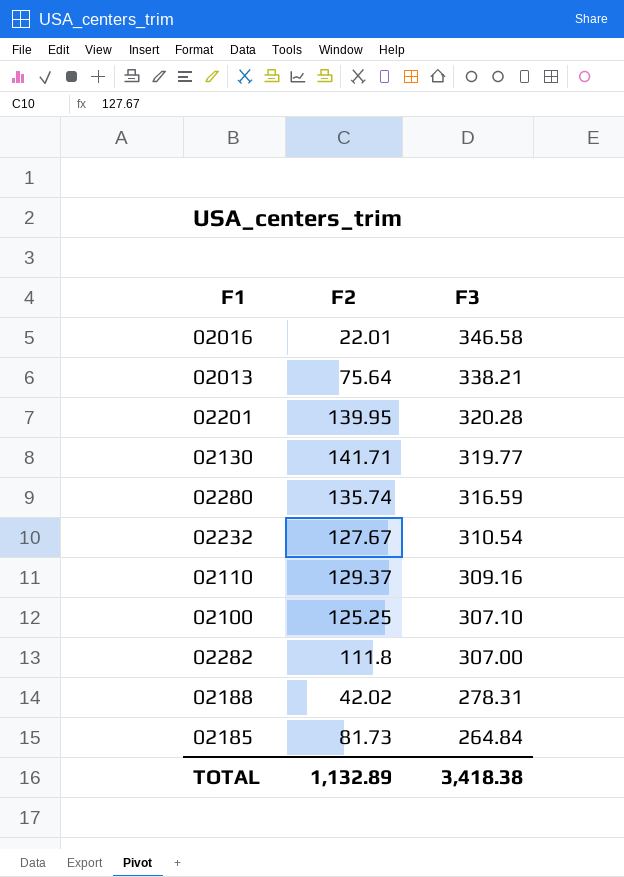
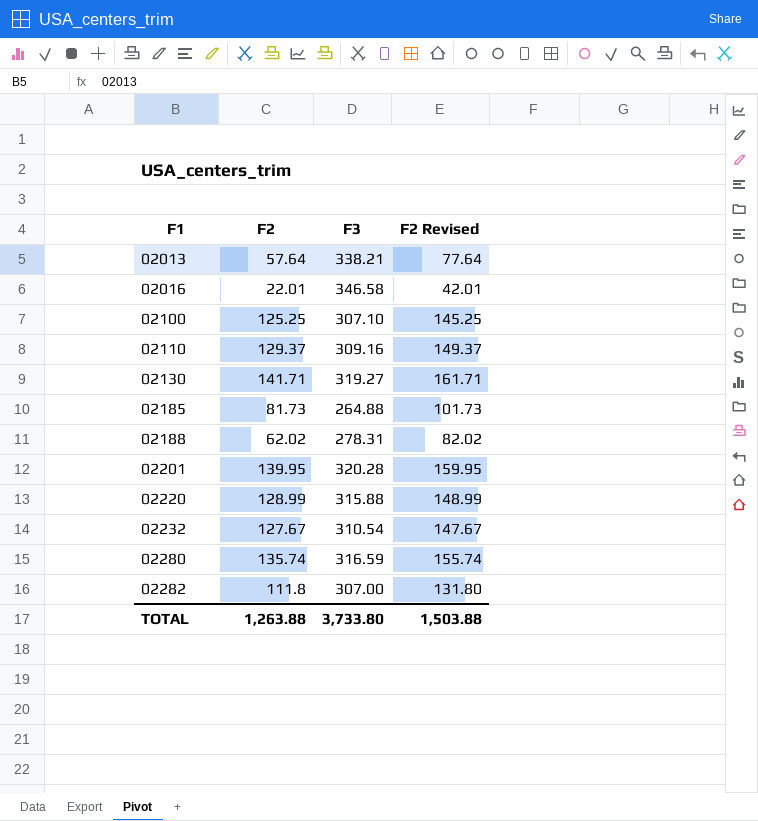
row order: F3 descending -> F1 ascending
column F2 Revised | formula: none -> [F2] + 20
02013 | F2: 75.64 -> 57.64
02130 | F3: 319.77 -> 319.27
02185 | F3: 264.84 -> 264.88
02188 | F2: 42.02 -> 62.02
row 02220: none -> 128.99 | 315.88 | 148.99
TOTAL | F2: 1,132.89 -> 1,263.88
TOTAL | F3: 3,418.38 -> 3,733.80

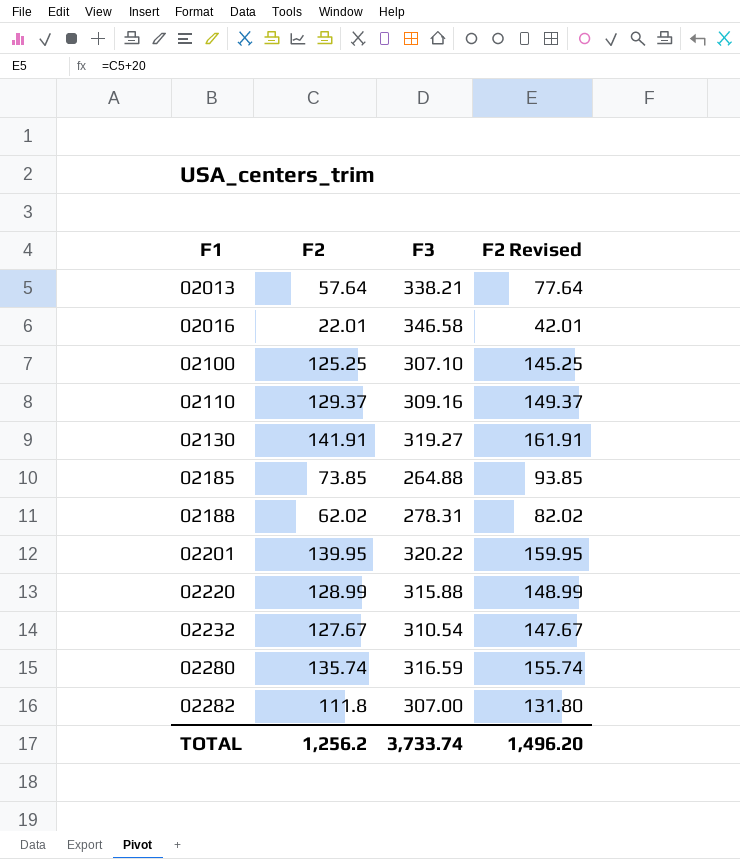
02130 | F2: 141.71 -> 141.91
02130 | F2 Revised: 161.71 -> 161.91
02185 | F2: 81.73 -> 73.85
02185 | F2 Revised: 101.73 -> 93.85
02201 | F3: 320.28 -> 320.22
TOTAL | F2: 1,263.88 -> 1,256.2
TOTAL | F3: 3,733.80 -> 3,733.74
TOTAL | F2 Revised: 1,503.88 -> 1,496.20

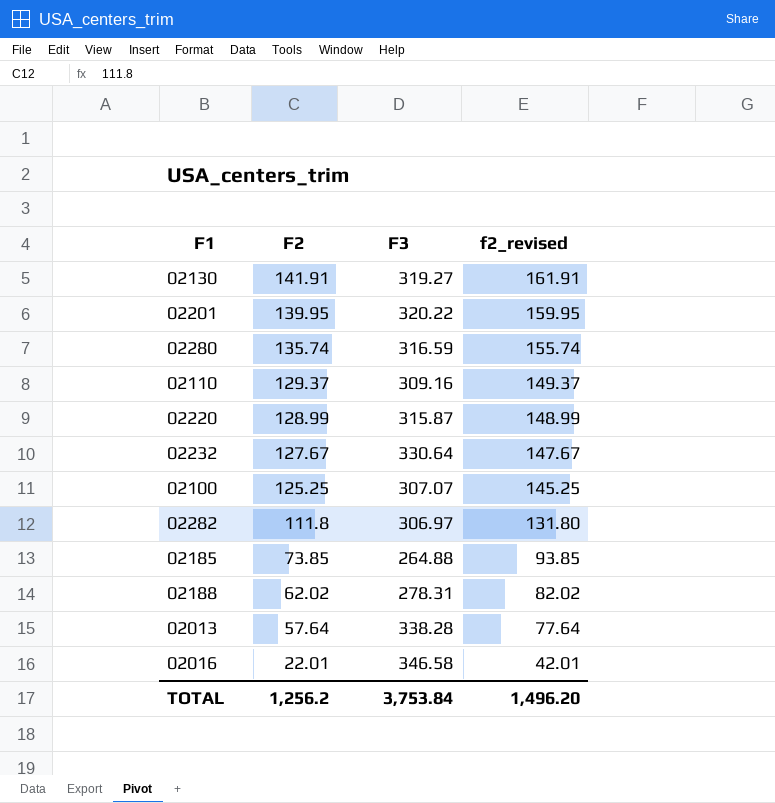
row order: F1 ascending -> F2 descending
column name: F2 Revised -> f2_revised
02220 | F3: 315.88 -> 315.87
02232 | F3: 310.54 -> 330.64
02100 | F3: 307.10 -> 307.07
02282 | F3: 307.00 -> 306.97
02013 | F3: 338.21 -> 338.28
TOTAL | F3: 3,733.74 -> 3,753.84

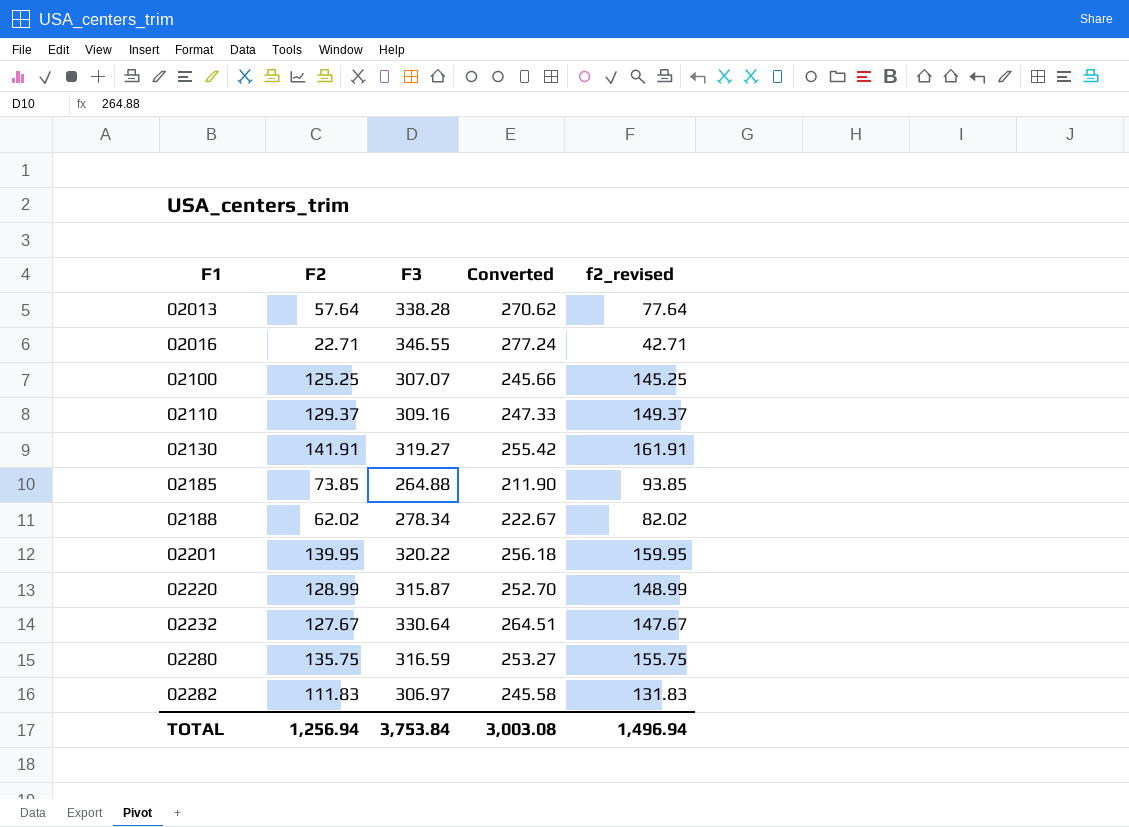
row order: F2 descending -> F1 ascending
column Converted | formula: none -> [F3] * 0.8
02016 | F2: 22.01 -> 22.71
02016 | F3: 346.58 -> 346.55
02016 | f2_revised: 42.01 -> 42.71
02188 | F3: 278.31 -> 278.34
02280 | F2: 135.74 -> 135.75
02280 | f2_revised: 155.74 -> 155.75
02282 | F2: 111.8 -> 111.83
02282 | f2_revised: 131.80 -> 131.83
TOTAL | F2: 1,256.2 -> 1,256.94
TOTAL | f2_revised: 1,496.20 -> 1,496.94

